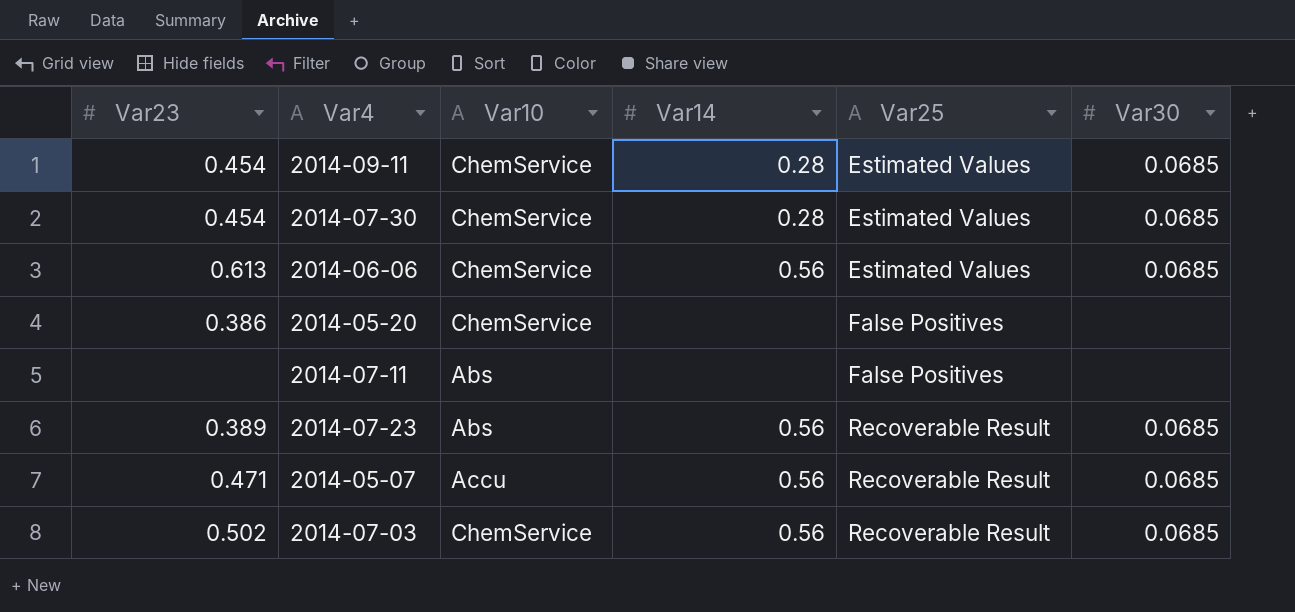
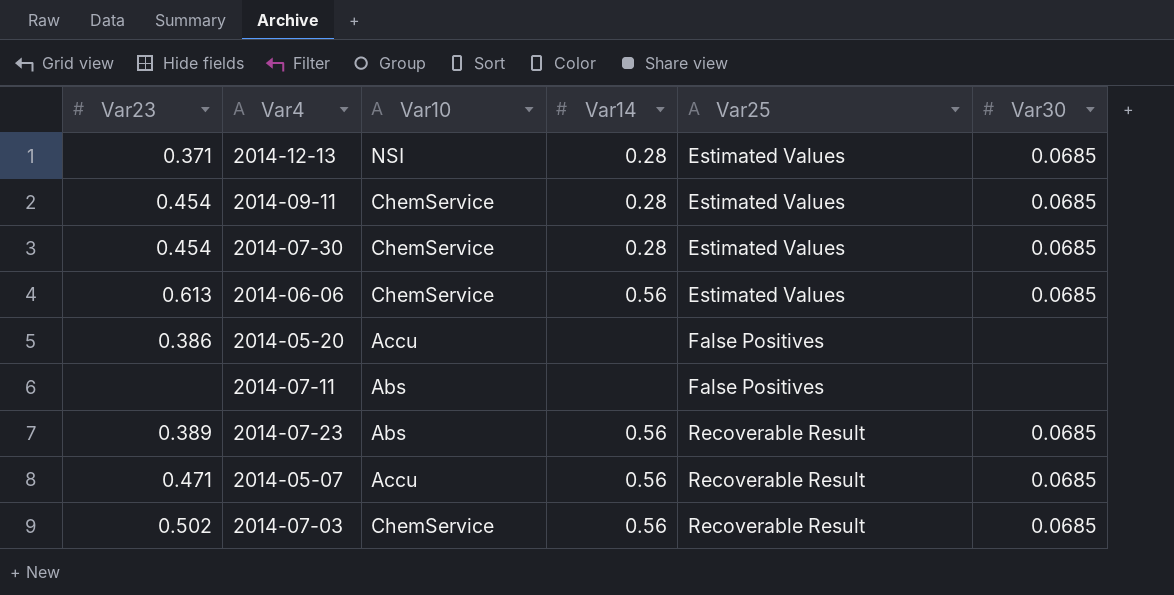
row 2014-12-13: none -> 0.371 | NSI | 0.28 | Estimated Values | 0.0685
2014-05-20 | Var10: ChemService -> Accu

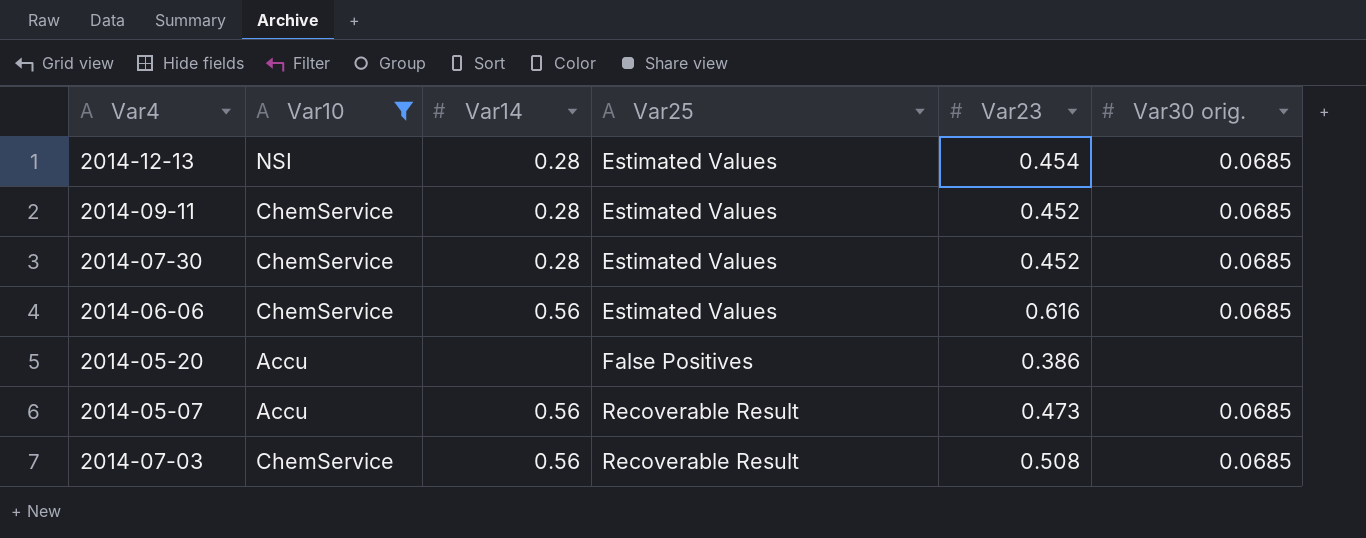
filter: none -> Var10 != Abs
column Var23 | position: 1 -> 5
column name: Var30 -> Var30 orig.
2014-12-13 | Var23: 0.371 -> 0.454
2014-09-11 | Var23: 0.454 -> 0.452
2014-07-30 | Var23: 0.454 -> 0.452
2014-06-06 | Var23: 0.613 -> 0.616
2014-05-07 | Var23: 0.471 -> 0.473
2014-07-03 | Var23: 0.502 -> 0.508

